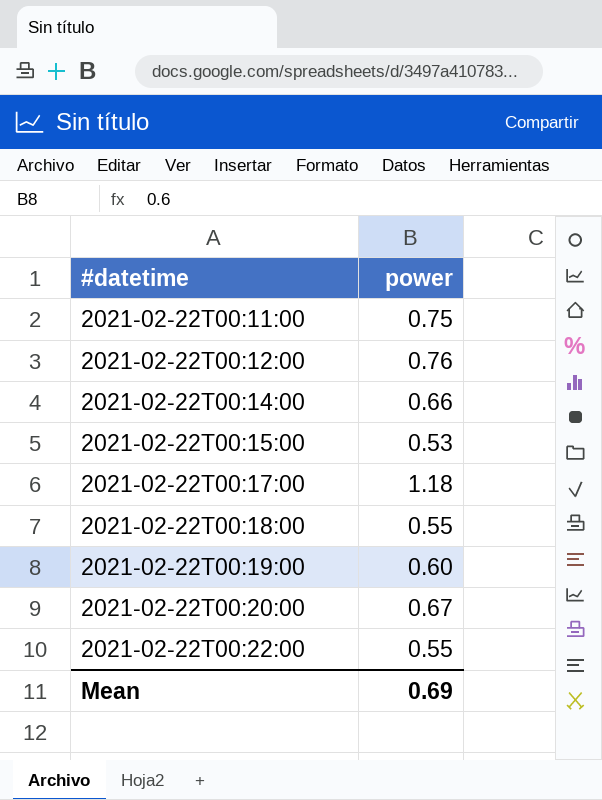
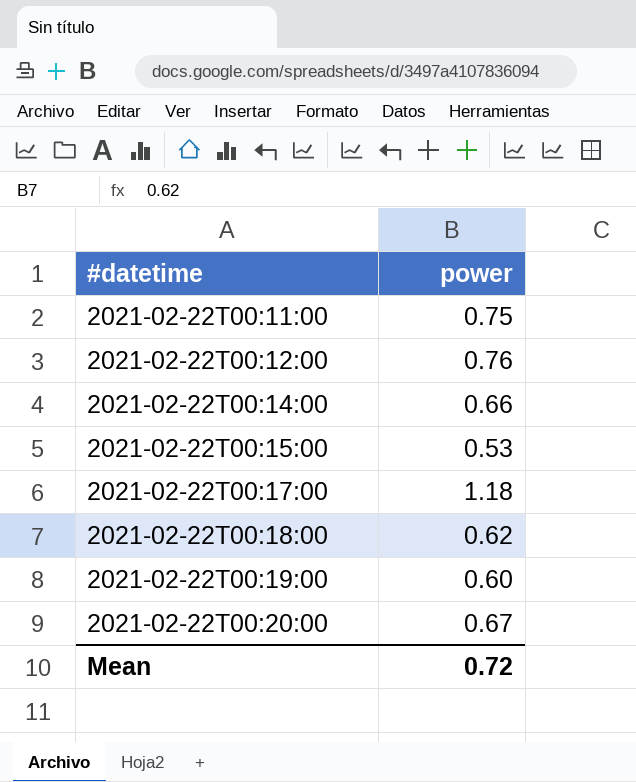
row 2021-02-22T00:22:00: 0.55 -> none
2021-02-22T00:18:00 | power: 0.55 -> 0.62
Mean | power: 0.69 -> 0.72

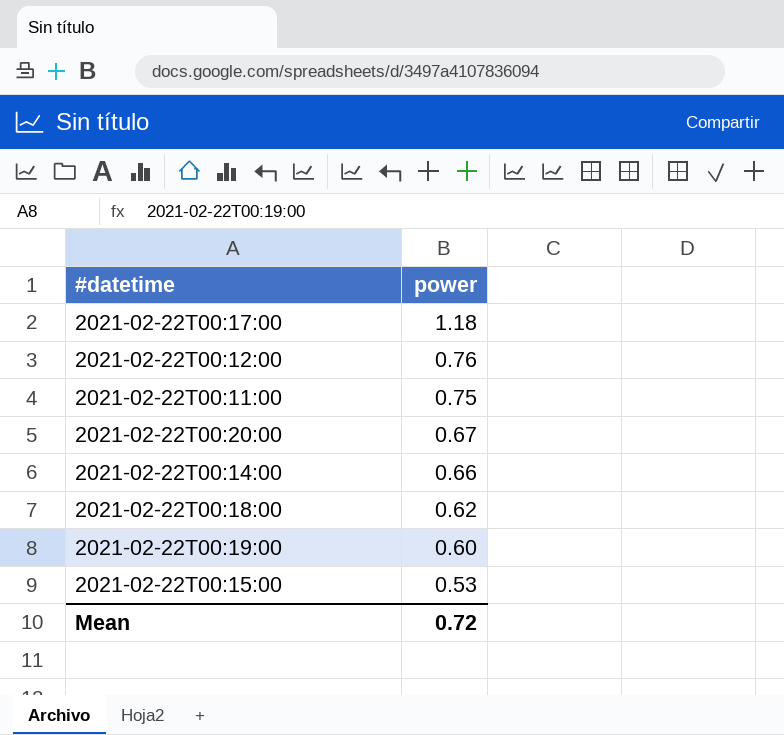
row order: #datetime ascending -> power descending

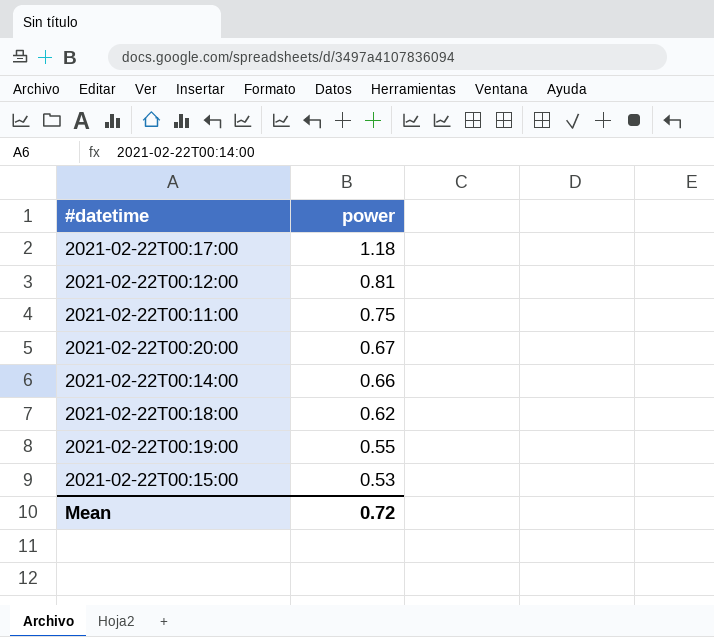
2021-02-22T00:12:00 | power: 0.76 -> 0.81
2021-02-22T00:19:00 | power: 0.60 -> 0.55

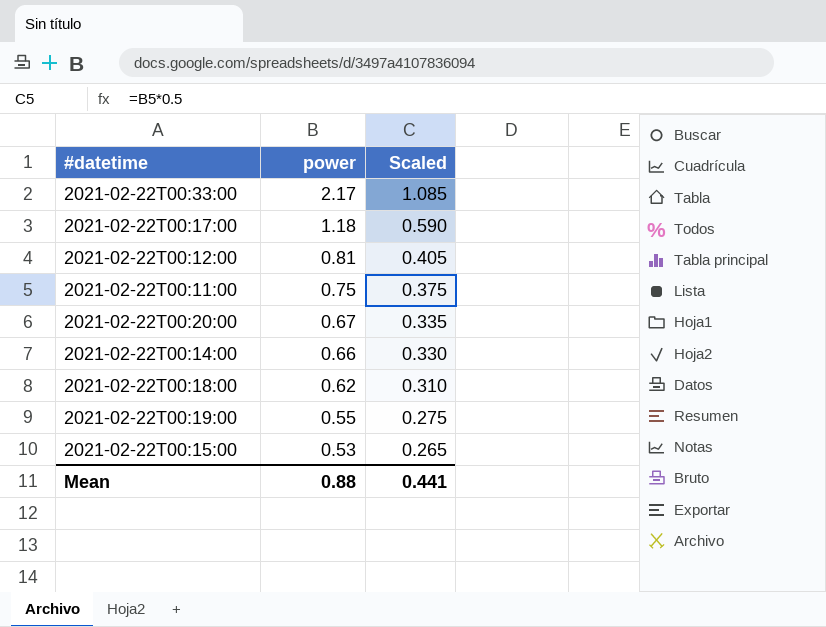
column Scaled | formula: none -> [power] * 0.5
row 2021-02-22T00:33:00: none -> 2.17 | 1.085
Mean | power: 0.72 -> 0.88

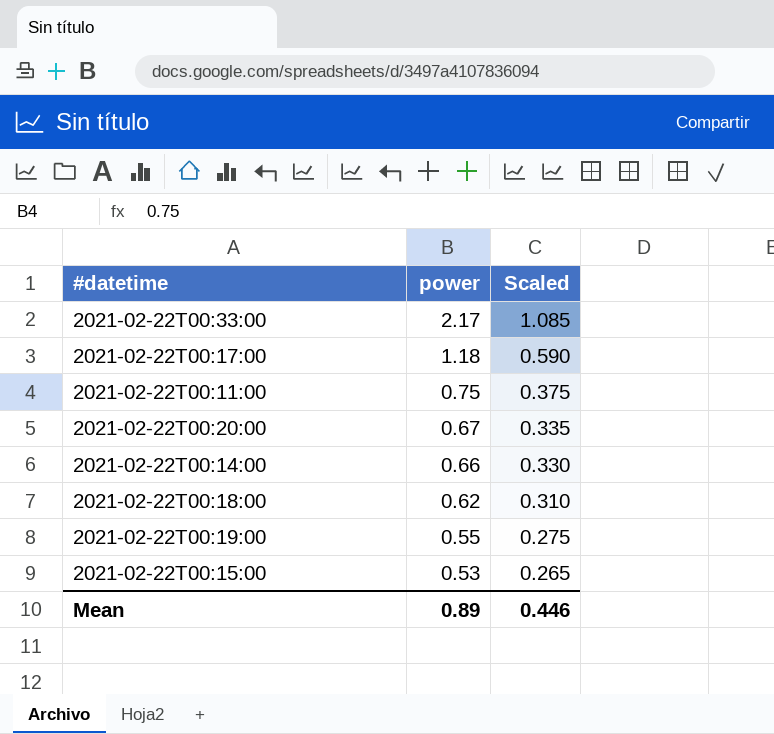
row 2021-02-22T00:12:00: 0.81 | 0.405 -> none
Mean | power: 0.88 -> 0.89
Mean | Scaled: 0.441 -> 0.446

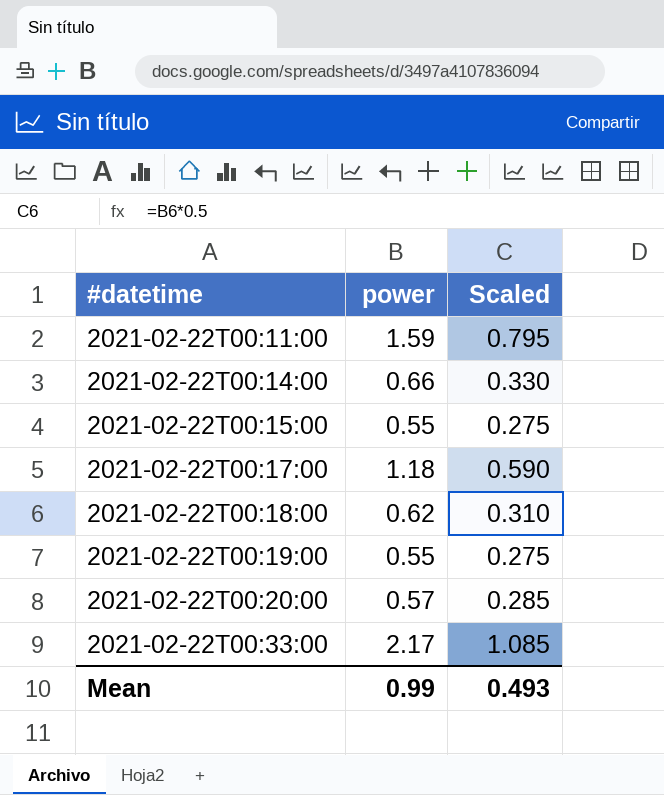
row order: power descending -> #datetime ascending
2021-02-22T00:11:00 | power: 0.75 -> 1.59
2021-02-22T00:11:00 | Scaled: 0.375 -> 0.795
2021-02-22T00:15:00 | power: 0.53 -> 0.55
2021-02-22T00:15:00 | Scaled: 0.265 -> 0.275
2021-02-22T00:20:00 | power: 0.67 -> 0.57
2021-02-22T00:20:00 | Scaled: 0.335 -> 0.285
Mean | power: 0.89 -> 0.99
Mean | Scaled: 0.446 -> 0.493

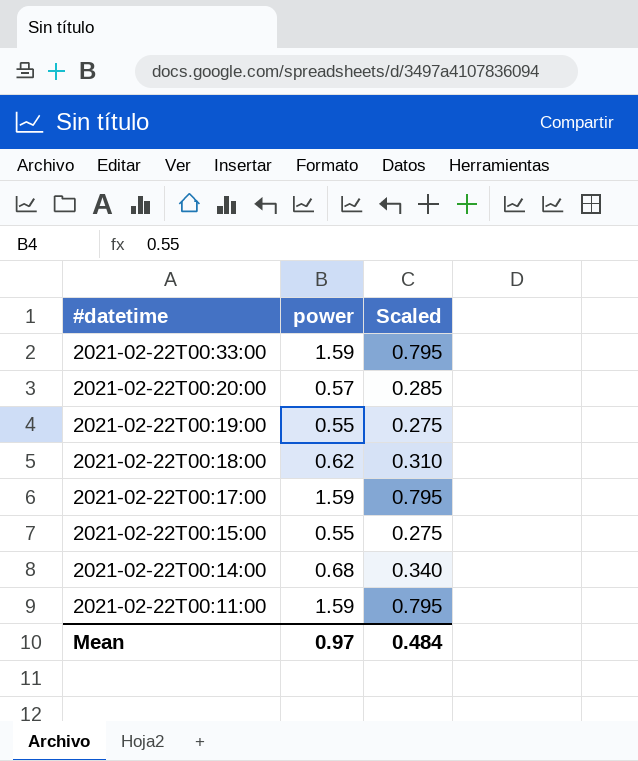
row order: #datetime ascending -> #datetime descending
2021-02-22T00:33:00 | power: 2.17 -> 1.59
2021-02-22T00:33:00 | Scaled: 1.085 -> 0.795
2021-02-22T00:17:00 | power: 1.18 -> 1.59
2021-02-22T00:17:00 | Scaled: 0.590 -> 0.795
2021-02-22T00:14:00 | power: 0.66 -> 0.68
2021-02-22T00:14:00 | Scaled: 0.330 -> 0.340
Mean | power: 0.99 -> 0.97
Mean | Scaled: 0.493 -> 0.484

